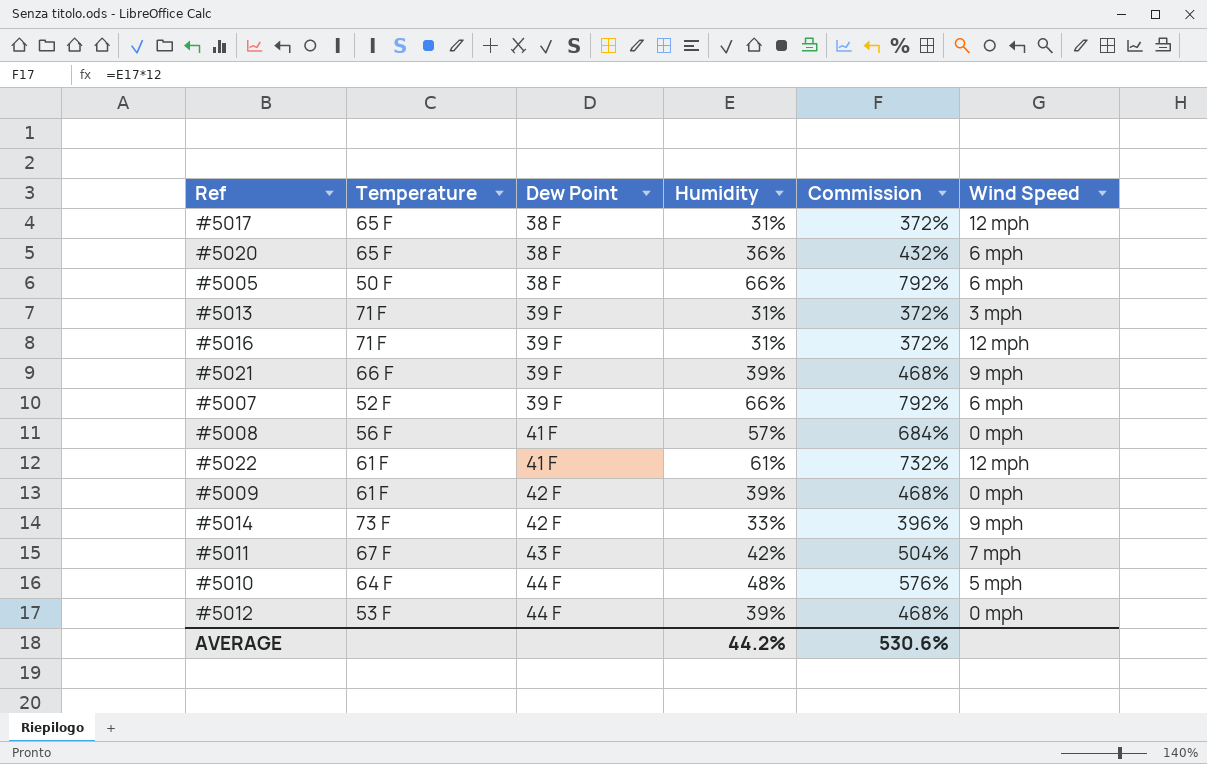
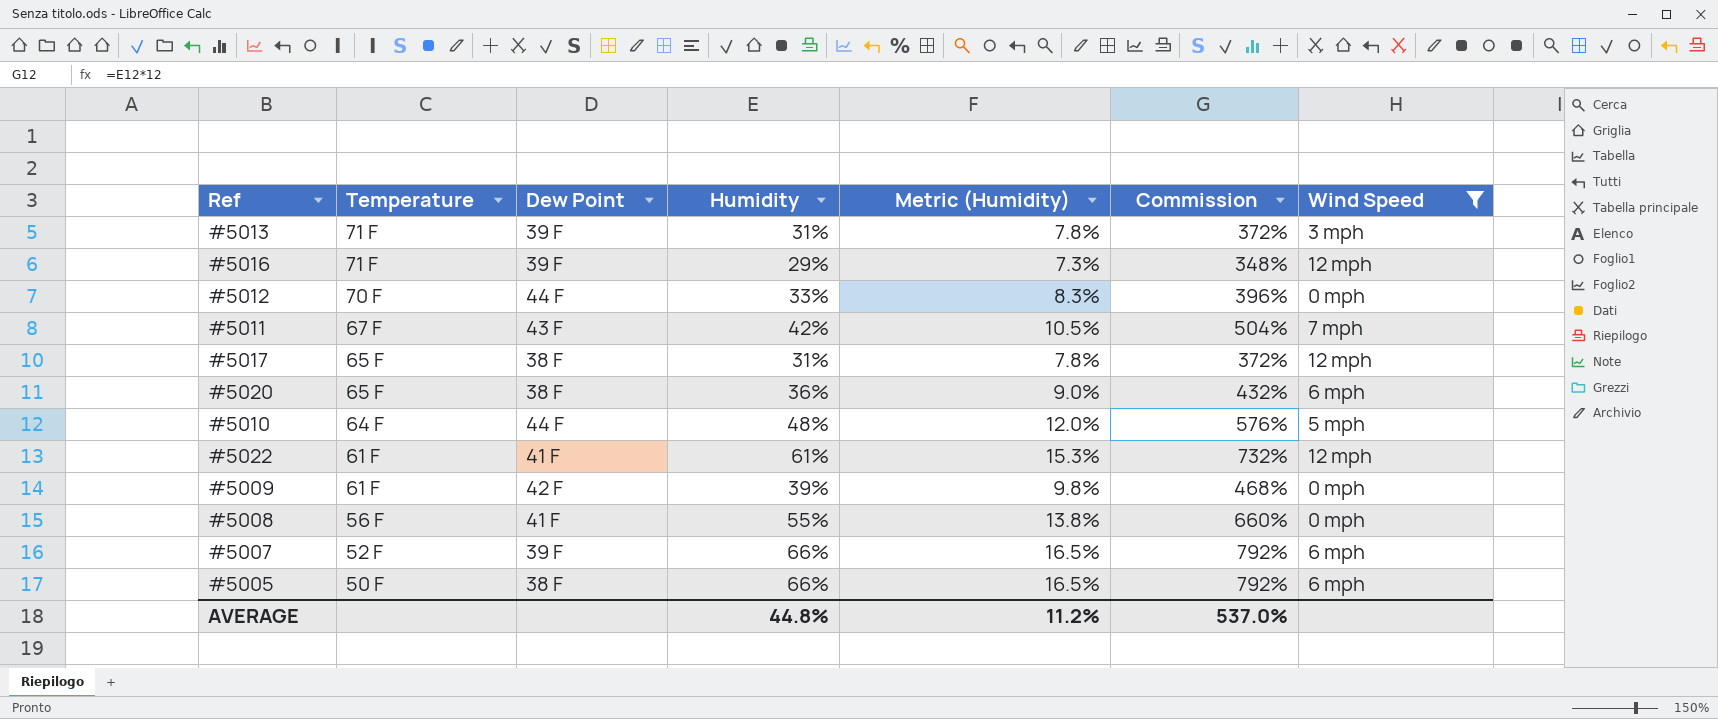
filter: none -> Wind Speed != 9 mph
row order: Dew Point ascending -> Temperature descending
column Metric (Humidity) | formula: none -> [Humidity] * 0.25
#5016 | Humidity: 31% -> 29%
#5016 | Commission: 372% -> 348%
#5012 | Temperature: 53 F -> 70 F
#5012 | Humidity: 39% -> 33%
#5012 | Commission: 468% -> 396%
#5008 | Humidity: 57% -> 55%
#5008 | Commission: 684% -> 660%
AVERAGE | Humidity: 44.2% -> 44.8%
AVERAGE | Commission: 530.6% -> 537.0%

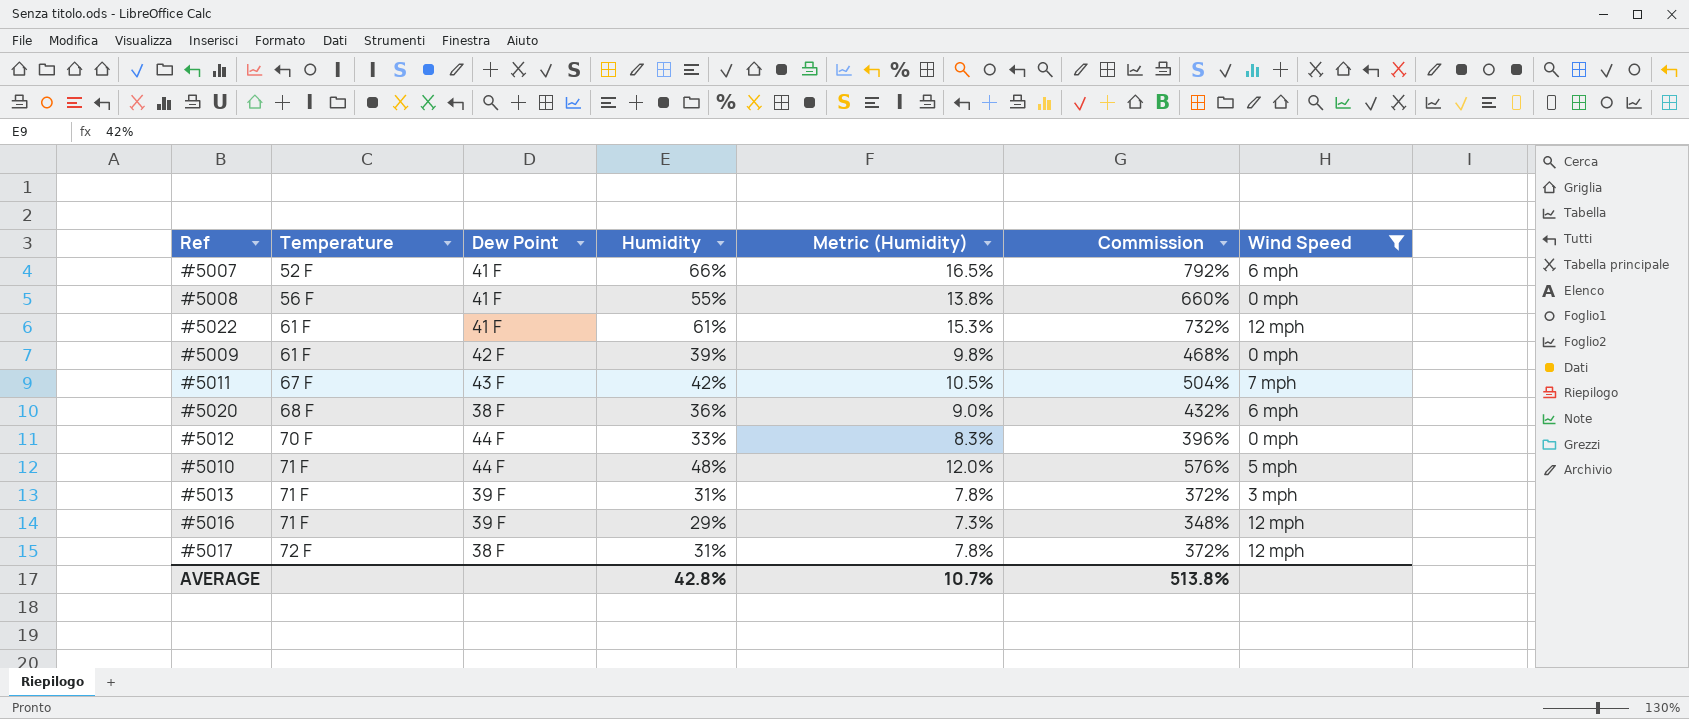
row order: Temperature descending -> Temperature ascending
row #5005: 50 F | 38 F | 66% | 16.5% | 792% | 6 mph -> none
#5007 | Dew Point: 39 F -> 41 F
#5020 | Temperature: 65 F -> 68 F
#5010 | Temperature: 64 F -> 71 F
#5017 | Temperature: 65 F -> 72 F
AVERAGE | Humidity: 44.8% -> 42.8%
AVERAGE | Metric (Humidity): 11.2% -> 10.7%
AVERAGE | Commission: 537.0% -> 513.8%

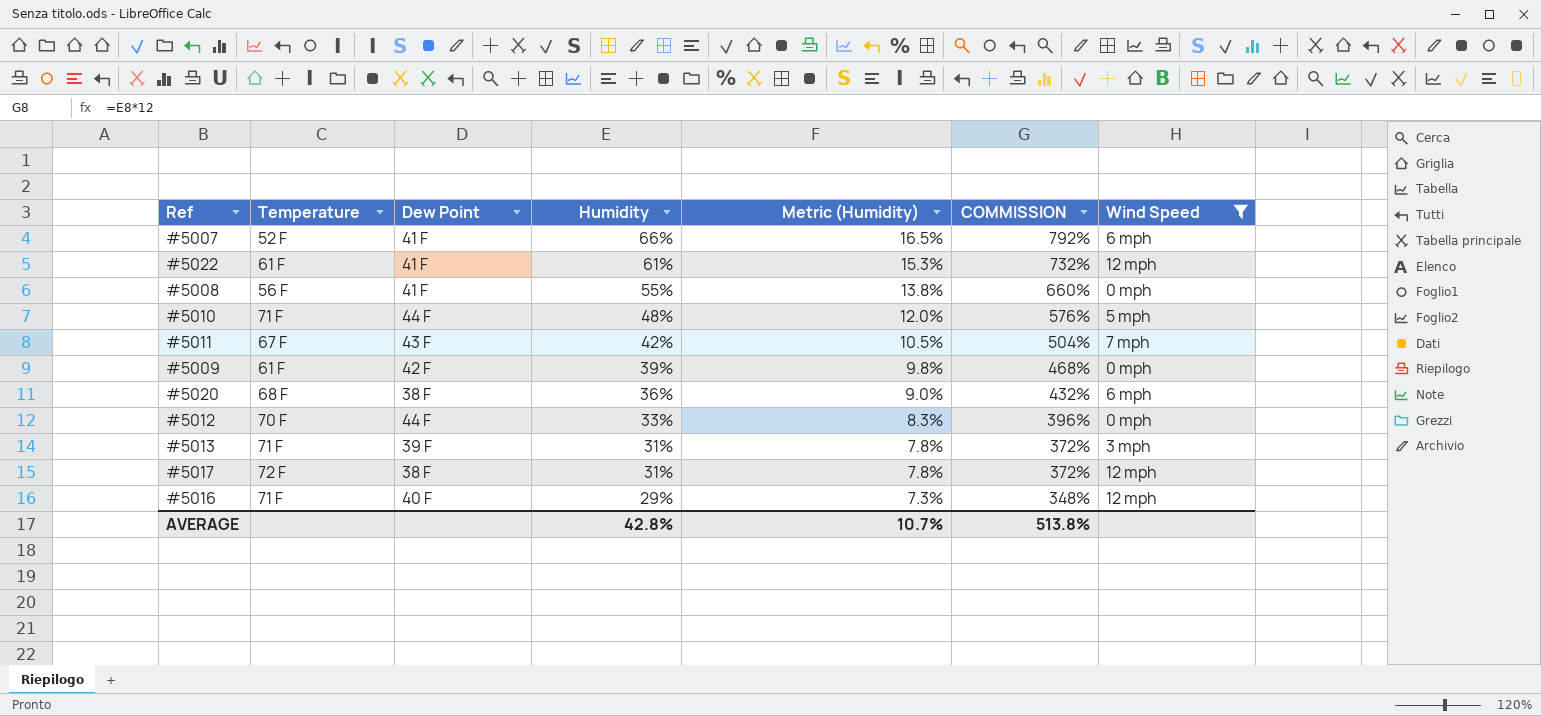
row order: Temperature ascending -> Humidity descending
column name: Commission -> COMMISSION
#5016 | Dew Point: 39 F -> 40 F

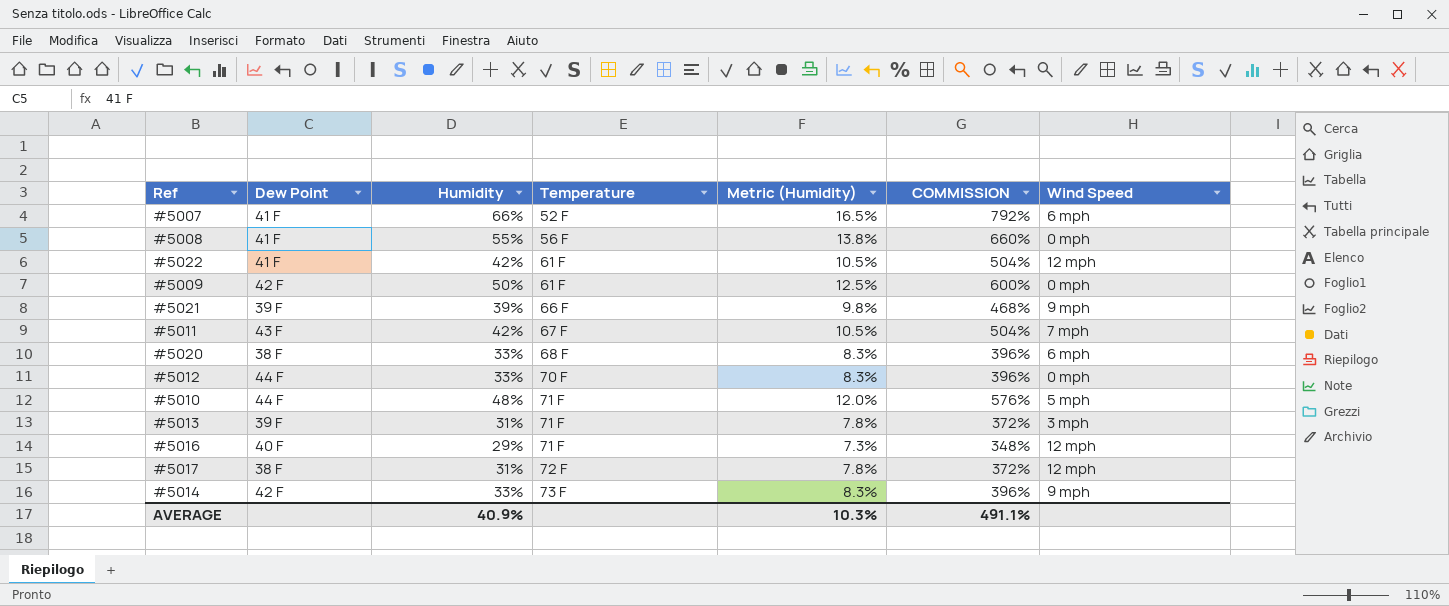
filter: Wind Speed != 9 mph -> none
row order: Humidity descending -> Temperature ascending
column Temperature | position: 2 -> 4
#5022 | Humidity: 61% -> 42%
#5022 | Metric (Humidity): 15.3% -> 10.5%
#5022 | COMMISSION: 732% -> 504%
#5009 | Humidity: 39% -> 50%
#5009 | Metric (Humidity): 9.8% -> 12.5%
#5009 | COMMISSION: 468% -> 600%
#5020 | Humidity: 36% -> 33%
#5020 | Metric (Humidity): 9.0% -> 8.3%
#5020 | COMMISSION: 432% -> 396%
AVERAGE | Humidity: 42.8% -> 40.9%
AVERAGE | Metric (Humidity): 10.7% -> 10.3%
AVERAGE | COMMISSION: 513.8% -> 491.1%

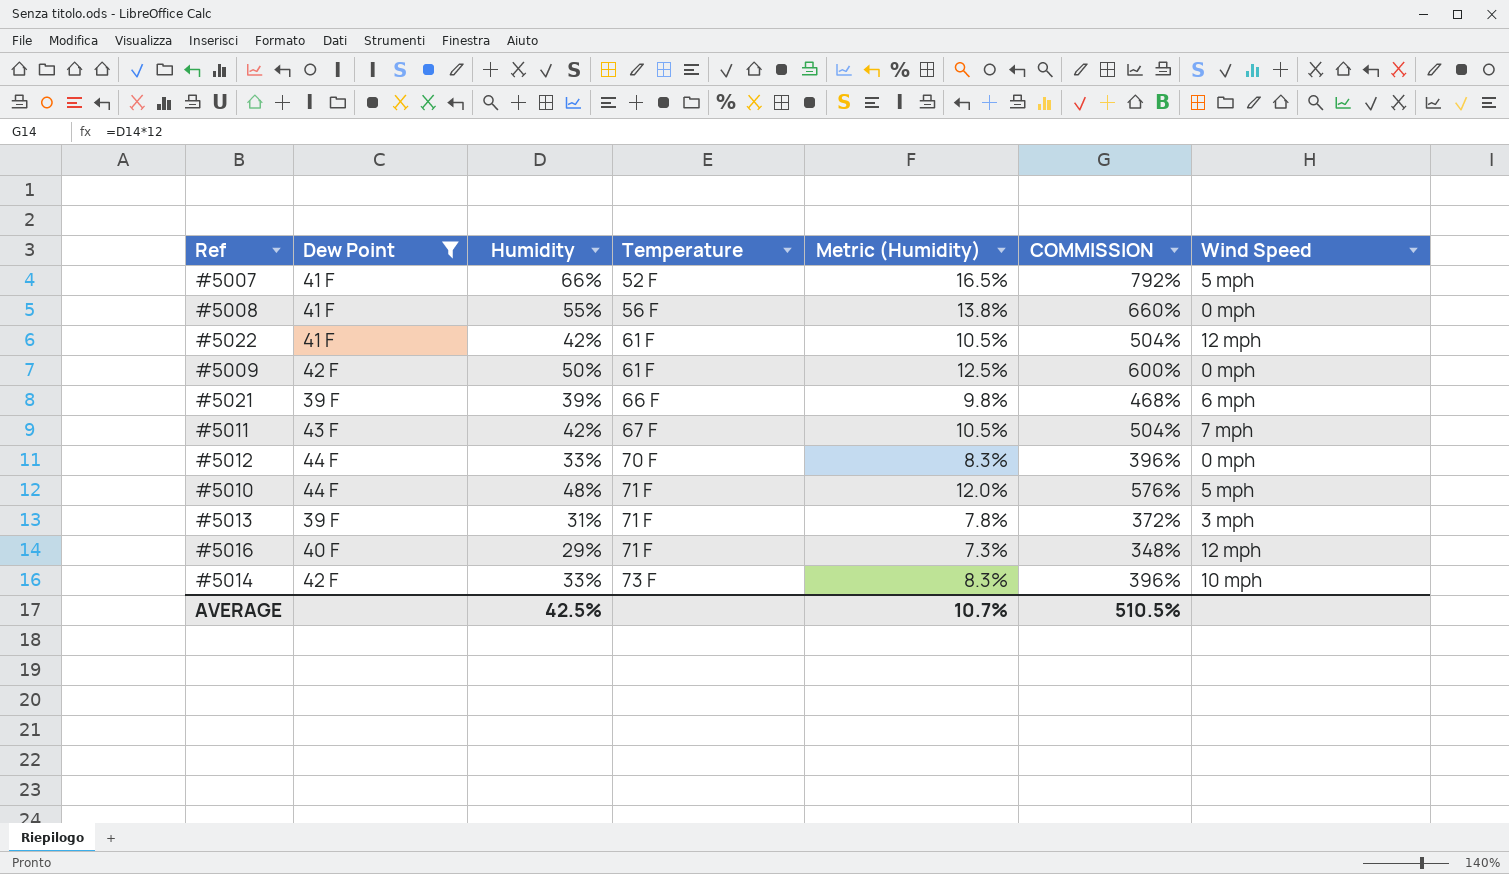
filter: none -> Dew Point != 38 F
#5007 | Wind Speed: 6 mph -> 5 mph
#5021 | Wind Speed: 9 mph -> 6 mph
#5014 | Wind Speed: 9 mph -> 10 mph
AVERAGE | Humidity: 40.9% -> 42.5%
AVERAGE | Metric (Humidity): 10.3% -> 10.7%
AVERAGE | COMMISSION: 491.1% -> 510.5%

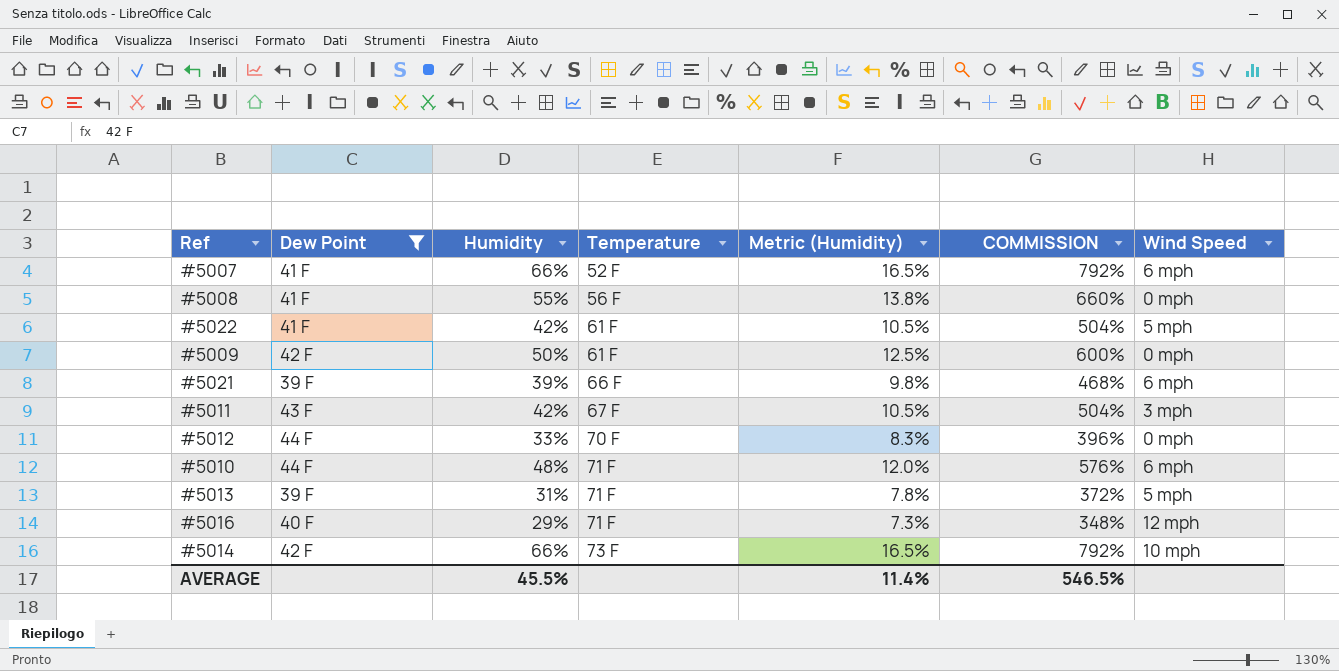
#5007 | Wind Speed: 5 mph -> 6 mph
#5022 | Wind Speed: 12 mph -> 5 mph
#5011 | Wind Speed: 7 mph -> 3 mph
#5010 | Wind Speed: 5 mph -> 6 mph
#5013 | Wind Speed: 3 mph -> 5 mph
#5014 | Humidity: 33% -> 66%
#5014 | Metric (Humidity): 8.3% -> 16.5%
#5014 | COMMISSION: 396% -> 792%
AVERAGE | Humidity: 42.5% -> 45.5%
AVERAGE | Metric (Humidity): 10.7% -> 11.4%
AVERAGE | COMMISSION: 510.5% -> 546.5%

